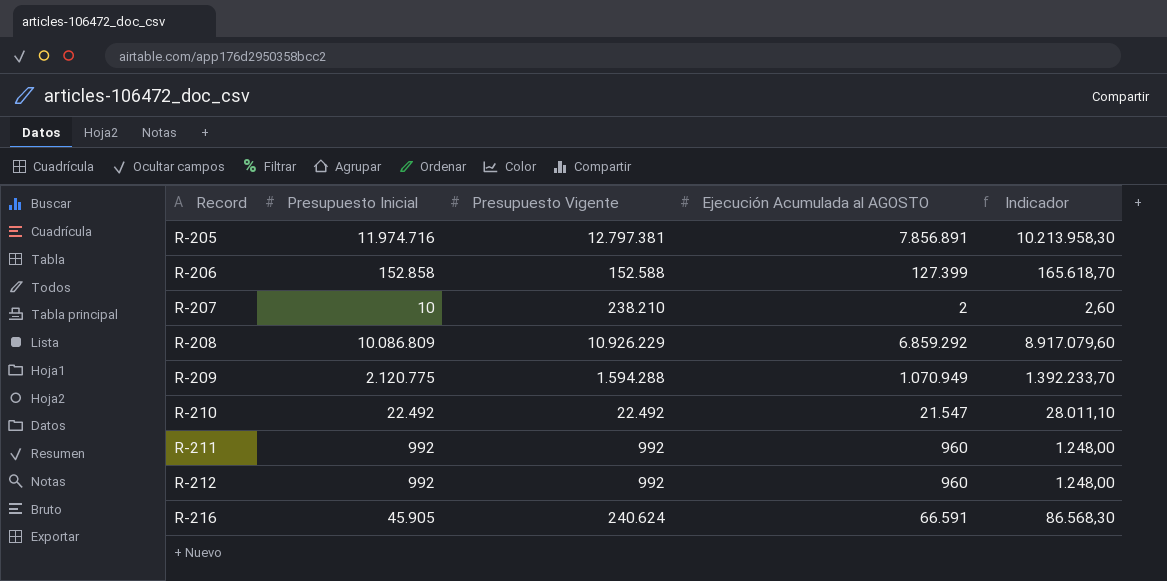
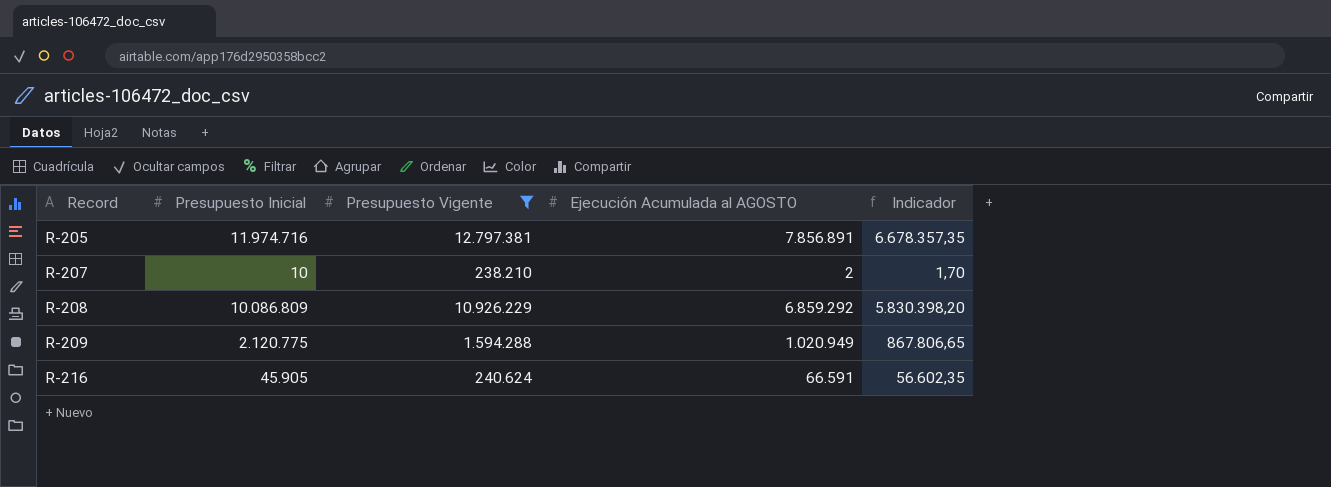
filter: none -> Presupuesto Vigente >= 238.210
column Indicador | formula: [Ejecución Acumulada al AGOSTO] * 1,3 -> [Ejecución Acumulada al AGOSTO] * 0,85
R-209 | Ejecución Acumulada al AGOSTO: 1.070.949 -> 1.020.949

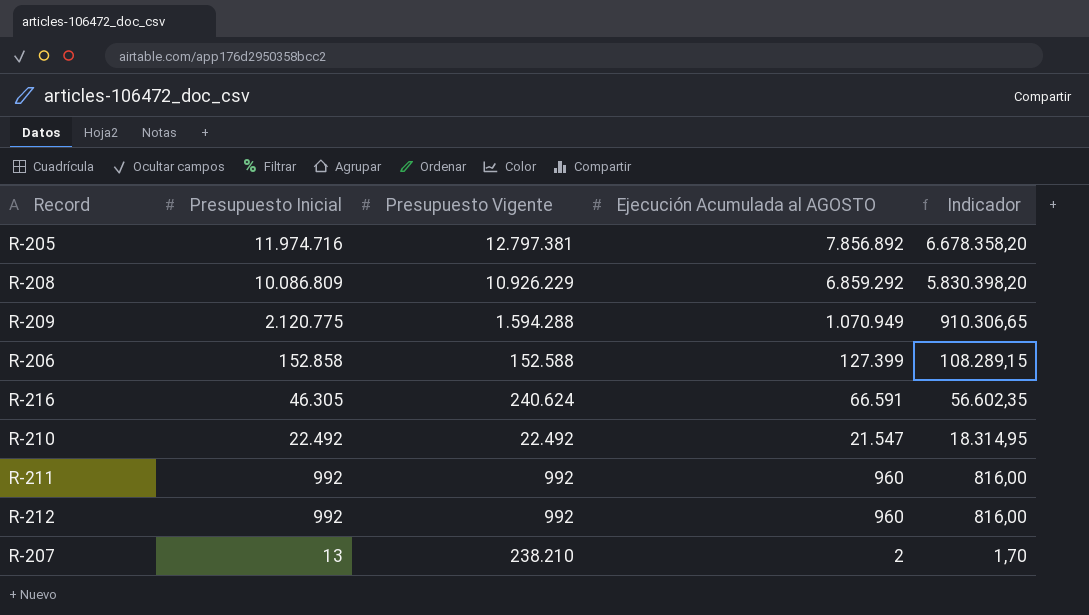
filter: Presupuesto Vigente >= 238.210 -> none
row order: Record ascending -> Presupuesto Inicial descending
R-205 | Ejecución Acumulada al AGOSTO: 7.856.891 -> 7.856.892
R-205 | Indicador: 6.678.357,35 -> 6.678.358,20
R-209 | Ejecución Acumulada al AGOSTO: 1.020.949 -> 1.070.949
R-209 | Indicador: 867.806,65 -> 910.306,65
R-216 | Presupuesto Inicial: 45.905 -> 46.305
R-207 | Presupuesto Inicial: 10 -> 13

